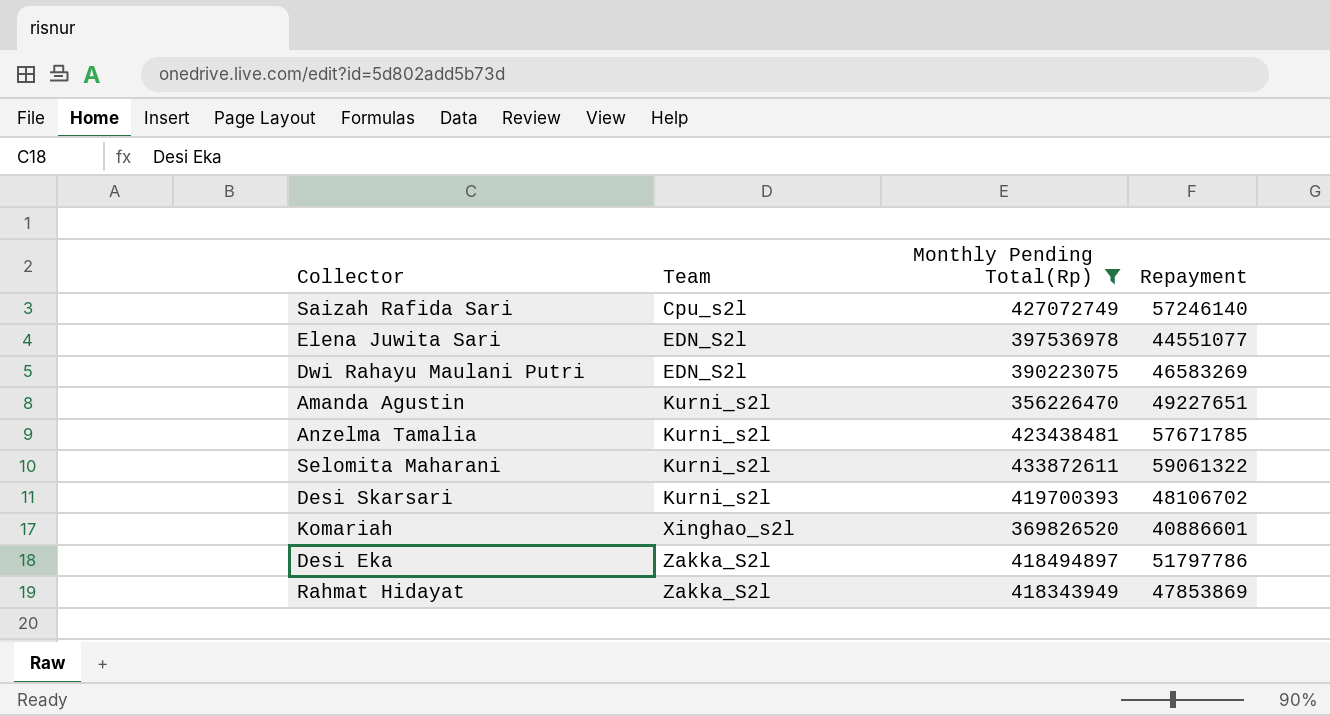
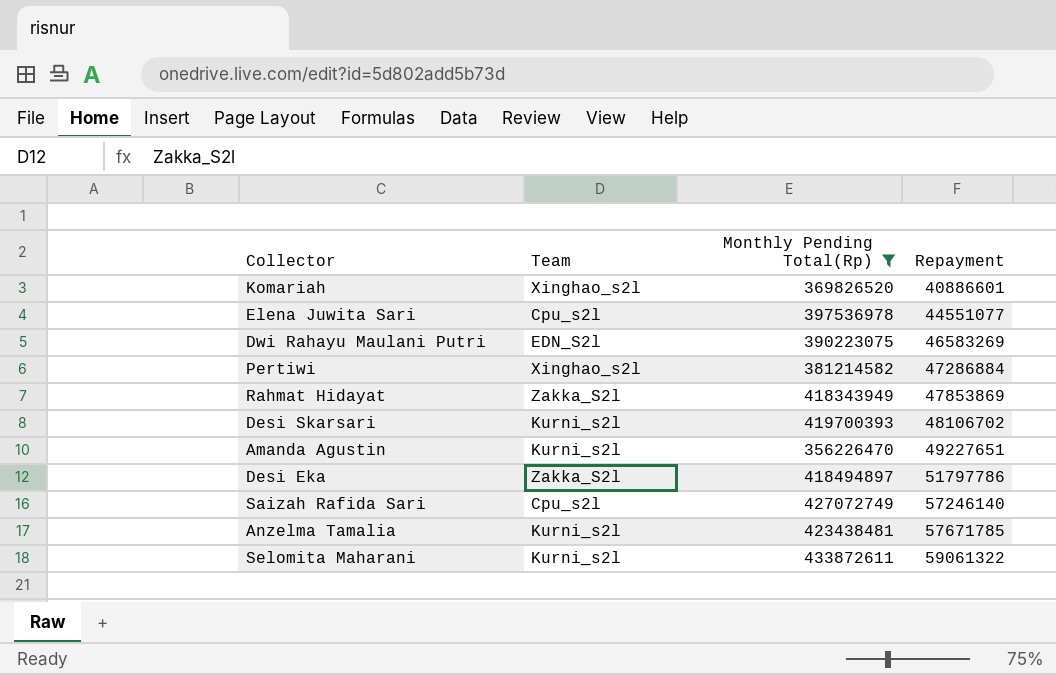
row order: Team ascending -> Repayment ascending
Elena Juwita Sari | Team: EDN_S2l -> Cpu_s2l
row Pertiwi: none -> Xinghao_s2l | 381214582 | 47286884

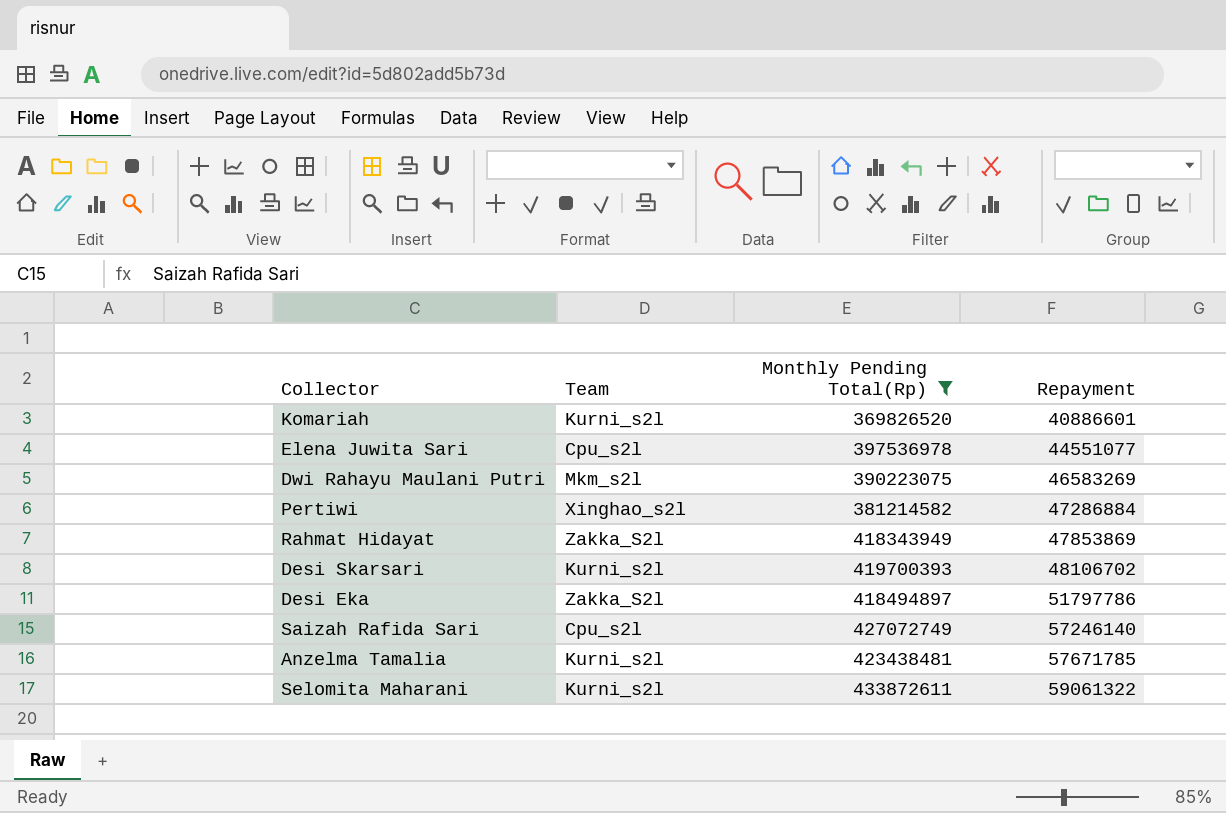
row Amanda Agustin: Kurni_s2l | 356226470 | 49227651 -> none
Komariah | Team: Xinghao_s2l -> Kurni_s2l
Dwi Rahayu Maulani Putri | Team: EDN_S2l -> Mkm_s2l

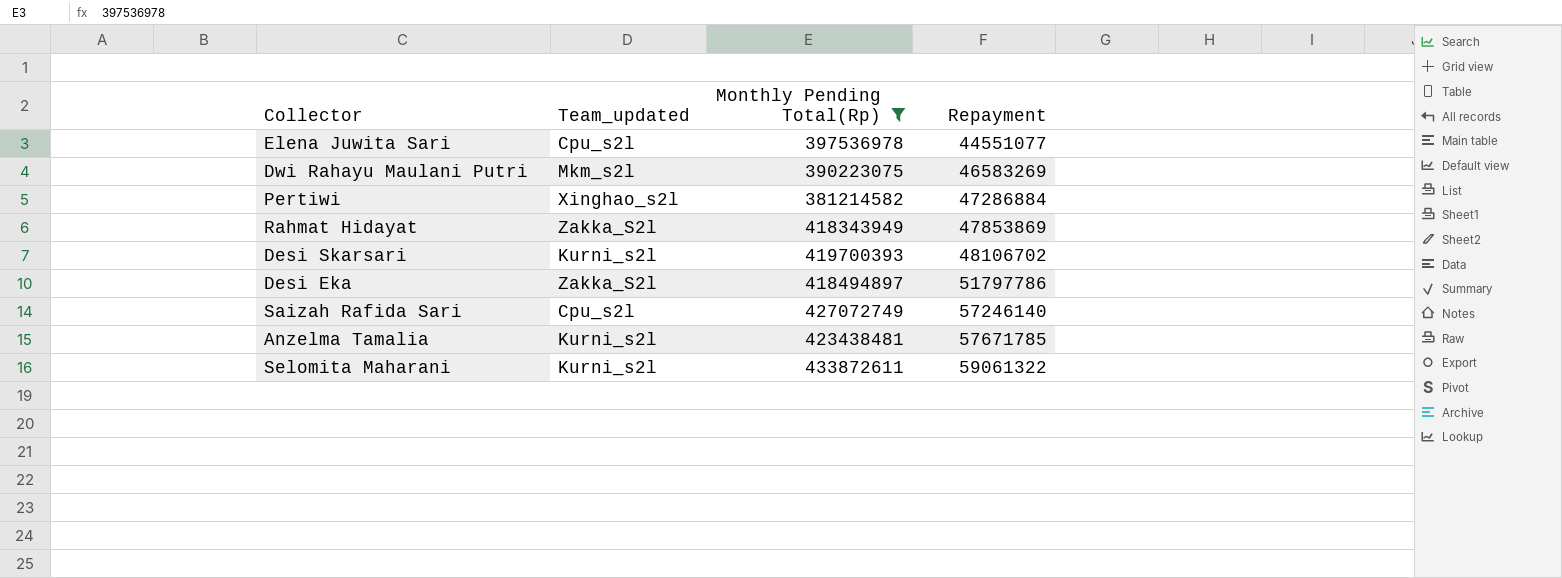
column name: Team -> Team_updated
row Komariah: Kurni_s2l | 369826520 | 40886601 -> none

